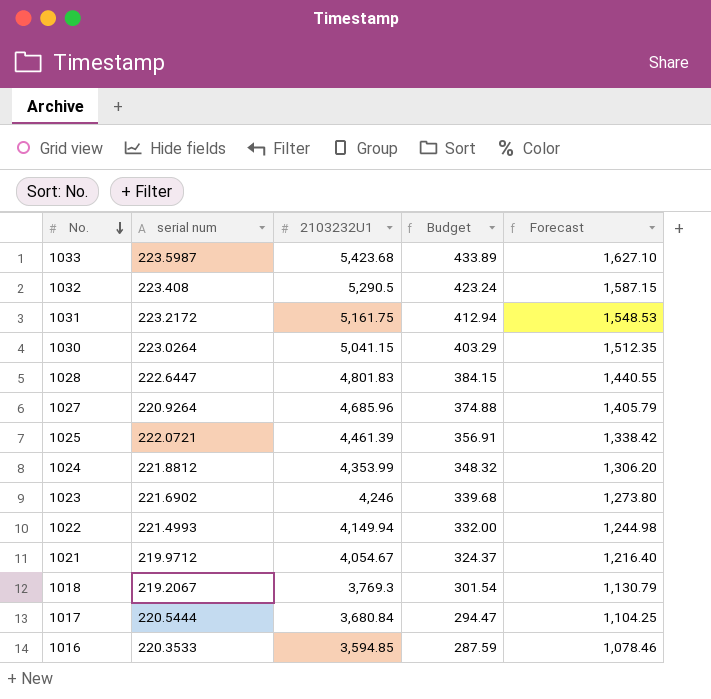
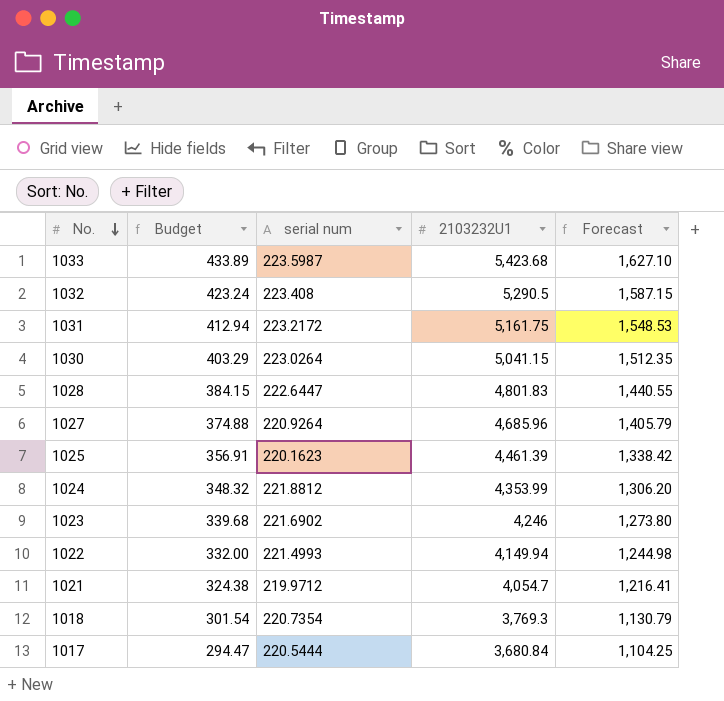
column Budget | position: 4 -> 2
row 1016: 220.3533 | 3,594.85 | 287.59 | 1,078.46 -> none
1025 | serial num: 222.0721 -> 220.1623
1021 | Budget: 324.37 -> 324.38
1021 | 2103232U1: 4,054.67 -> 4,054.7
1021 | Forecast: 1,216.40 -> 1,216.41
1018 | serial num: 219.2067 -> 220.7354

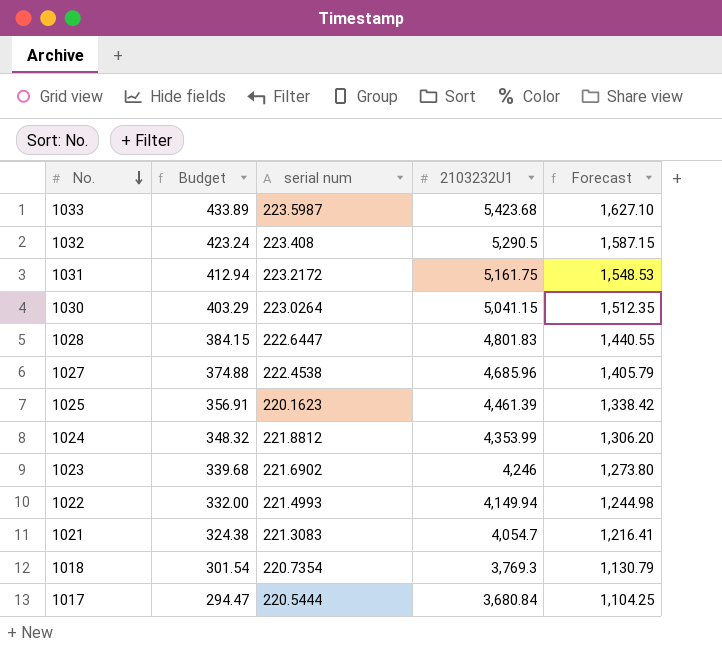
1027 | serial num: 220.9264 -> 222.4538
1021 | serial num: 219.9712 -> 221.3083

